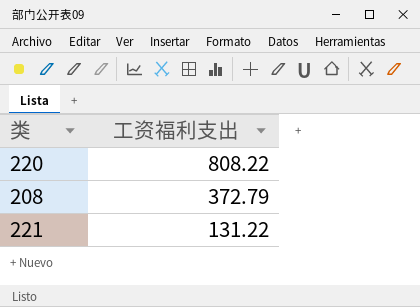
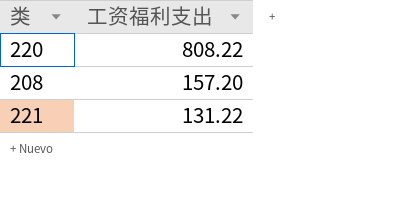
208 | 工资福利支出: 372.79 -> 157.20

